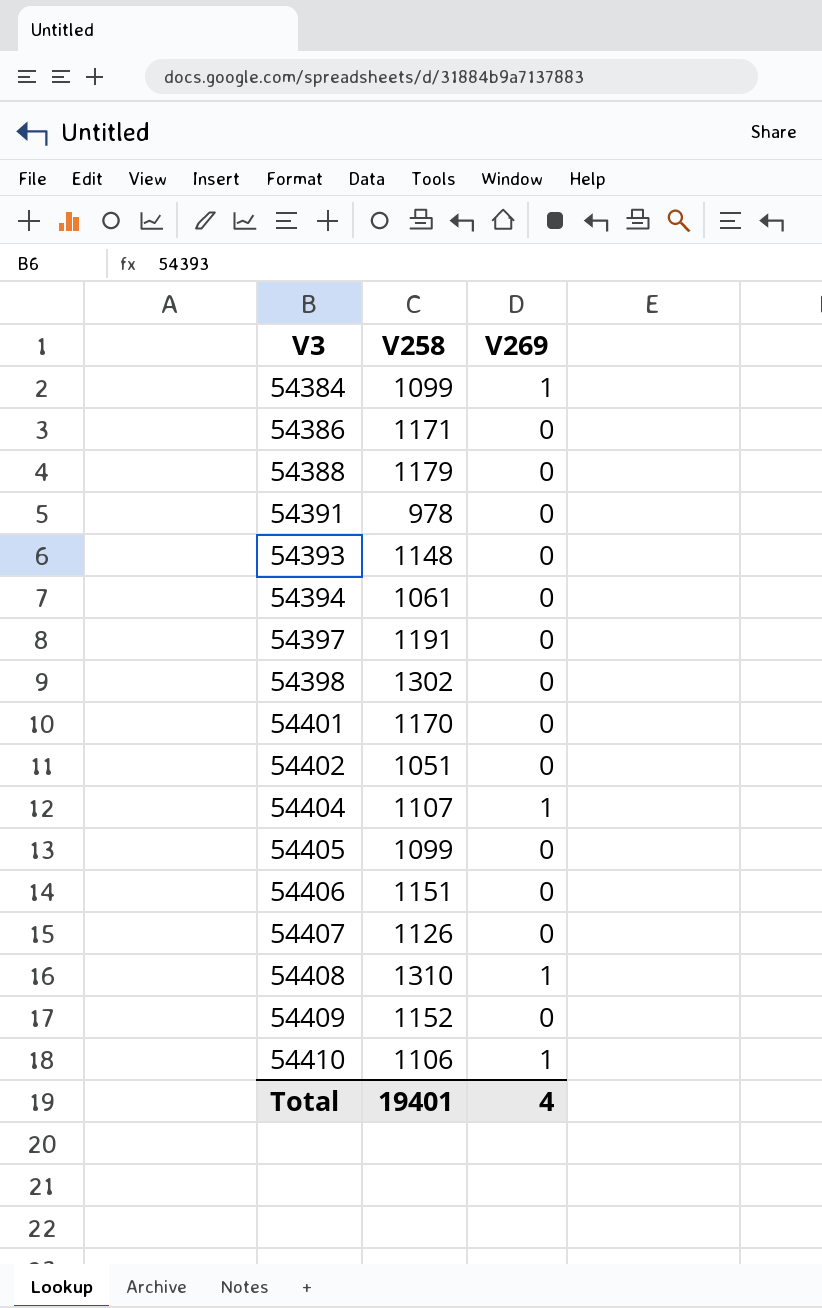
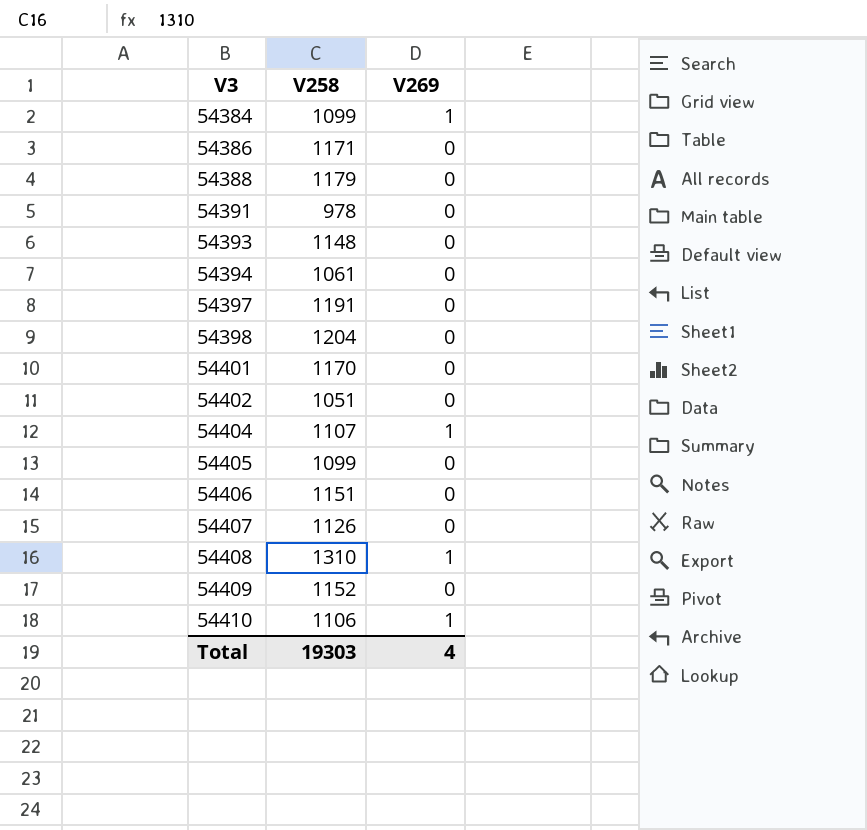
54398 | V258: 1302 -> 1204
Total | V258: 19401 -> 19303

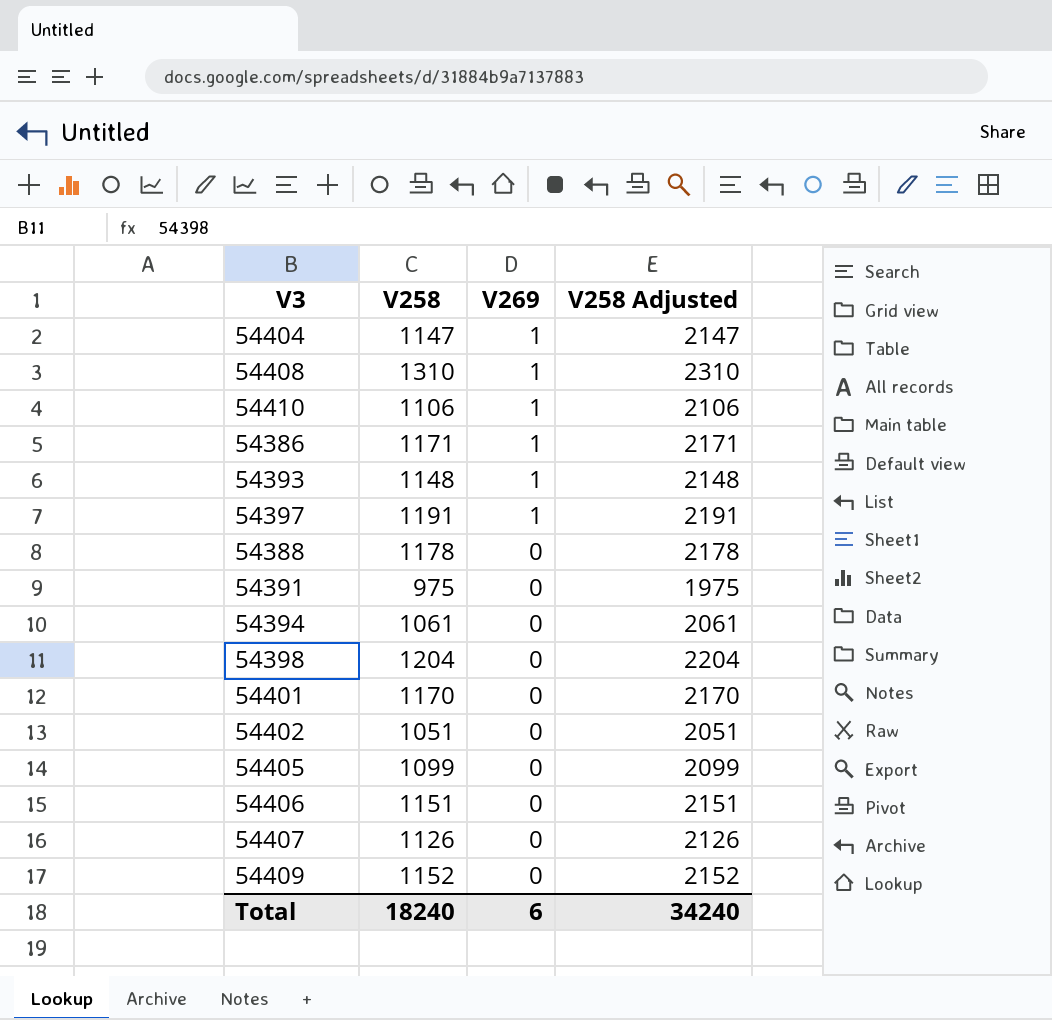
row order: V3 ascending -> V269 descending
column V258 Adjusted | formula: none -> [V258] + 1000
row 54384: 1099 | 1 -> none
54404 | V258: 1107 -> 1147
54386 | V269: 0 -> 1
54393 | V269: 0 -> 1
54397 | V269: 0 -> 1
54388 | V258: 1179 -> 1178
54391 | V258: 978 -> 975
Total | V258: 19303 -> 18240
Total | V269: 4 -> 6

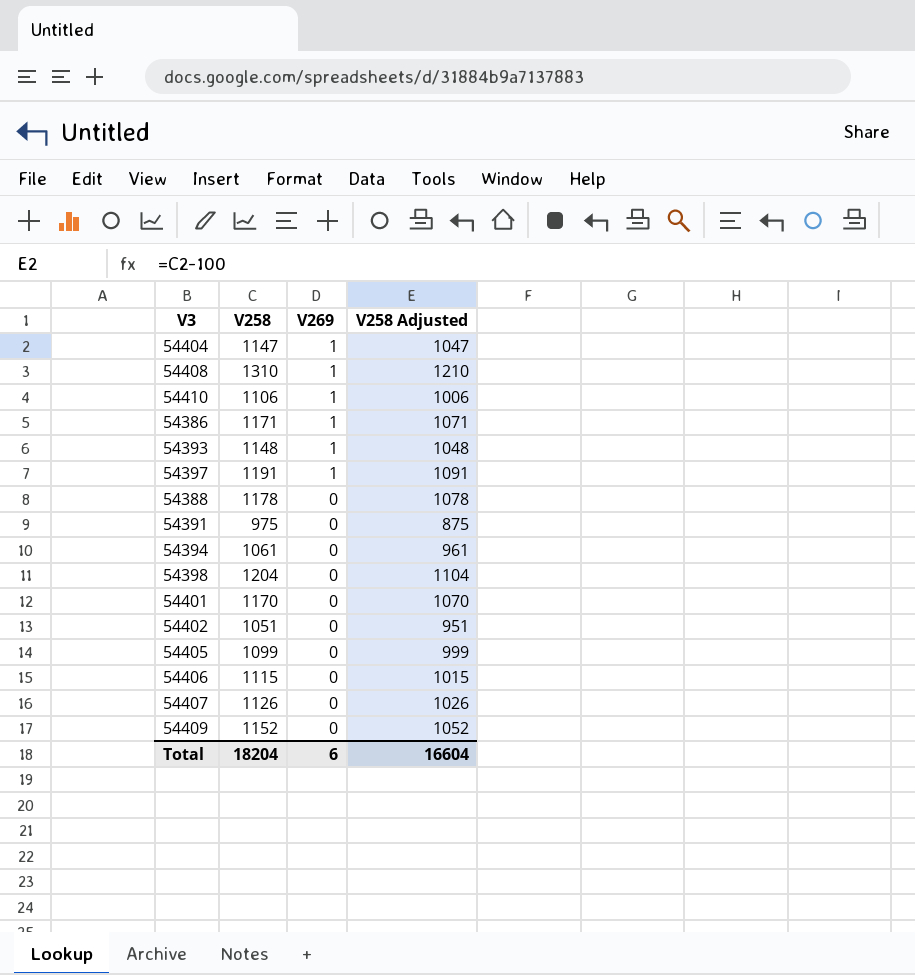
column V258 Adjusted | formula: [V258] + 1000 -> [V258] - 100
54406 | V258: 1151 -> 1115
Total | V258: 18240 -> 18204
Total | V258 Adjusted: 34240 -> 16604

